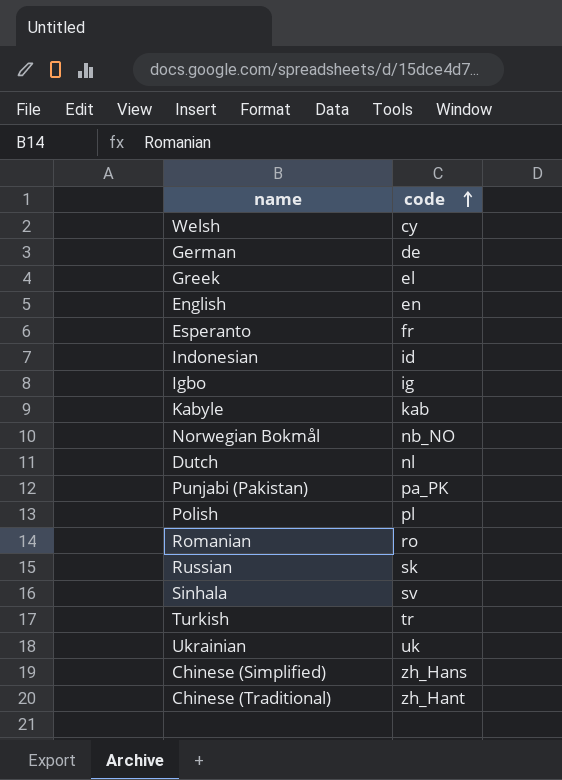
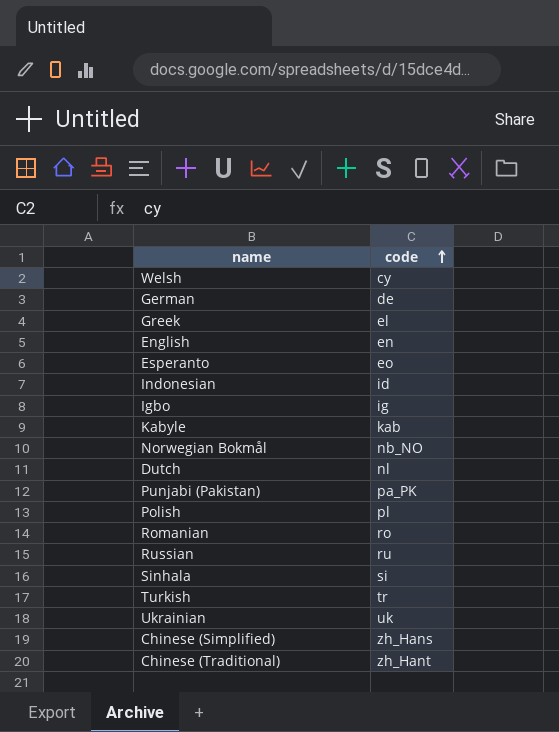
Esperanto | code: fr -> eo
Russian | code: sk -> ru
Sinhala | code: sv -> si

